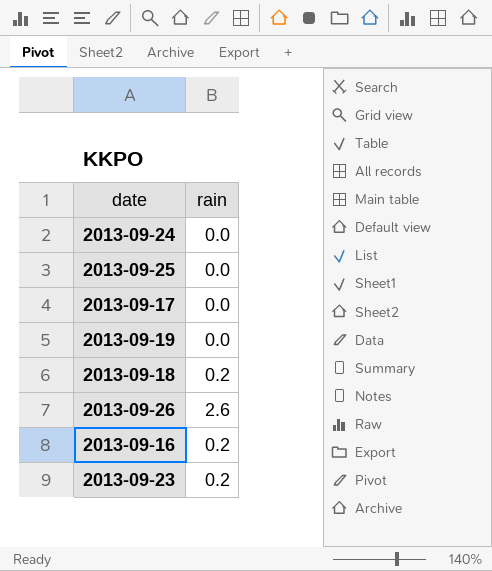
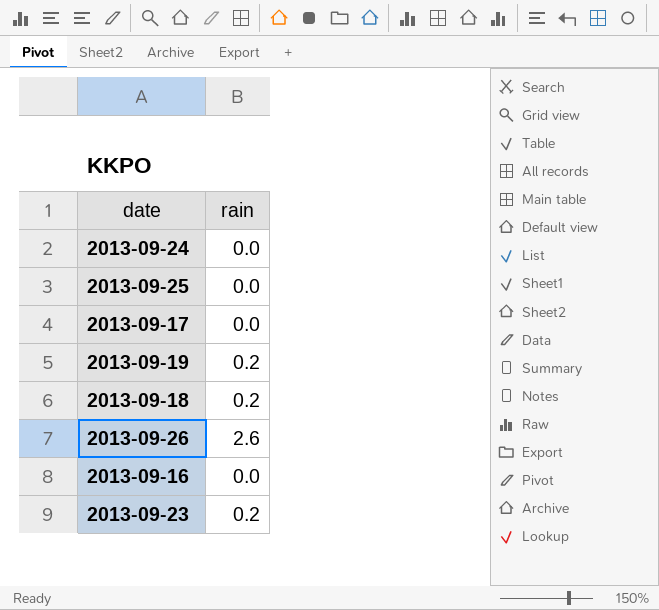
2013-09-19 | rain: 0.0 -> 0.2
2013-09-16 | rain: 0.2 -> 0.0

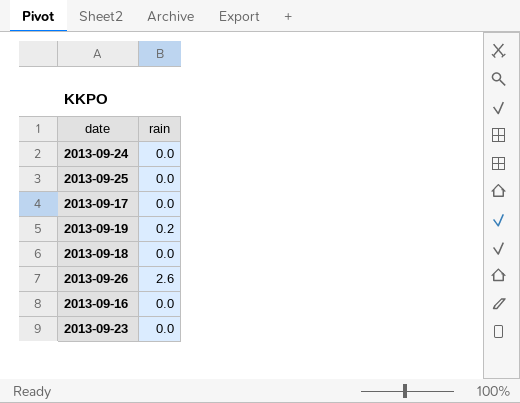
2013-09-18 | rain: 0.2 -> 0.0
2013-09-23 | rain: 0.2 -> 0.0

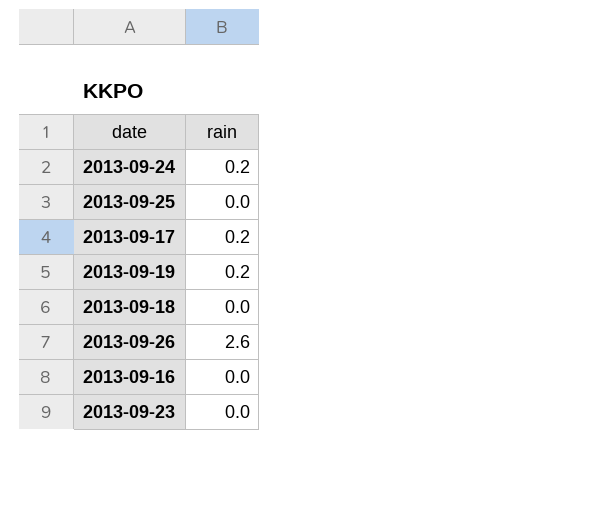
2013-09-24 | rain: 0.0 -> 0.2
2013-09-17 | rain: 0.0 -> 0.2

